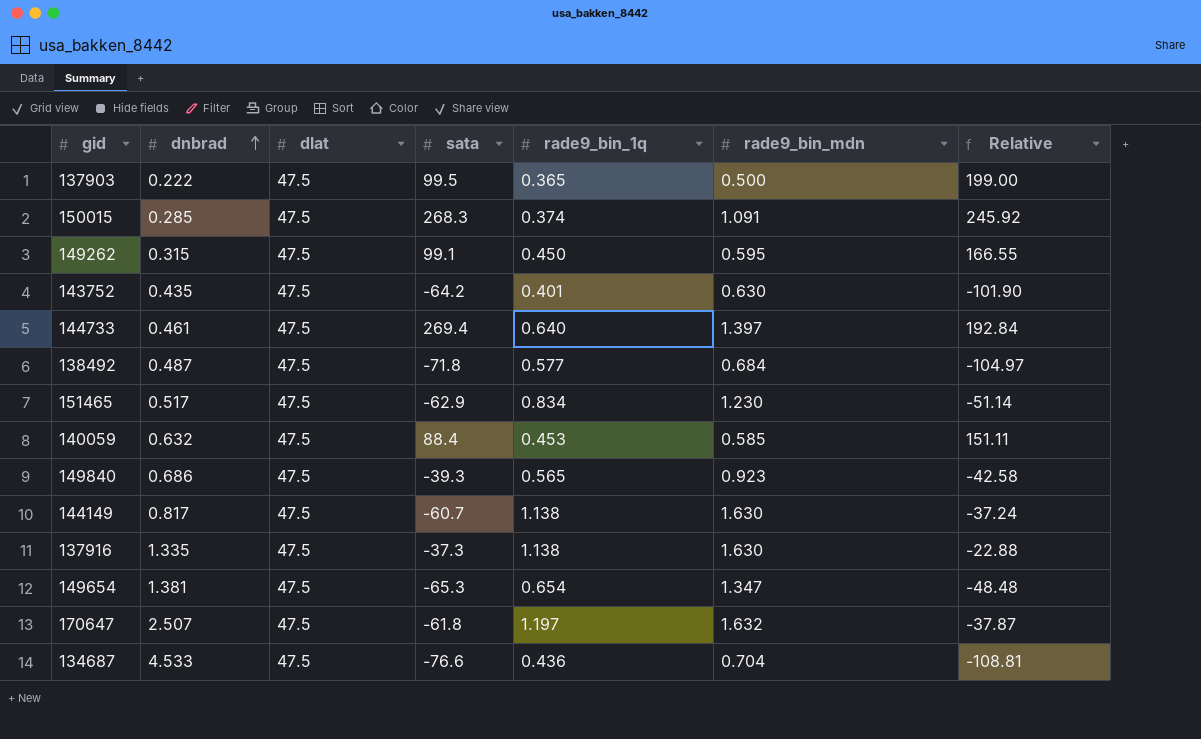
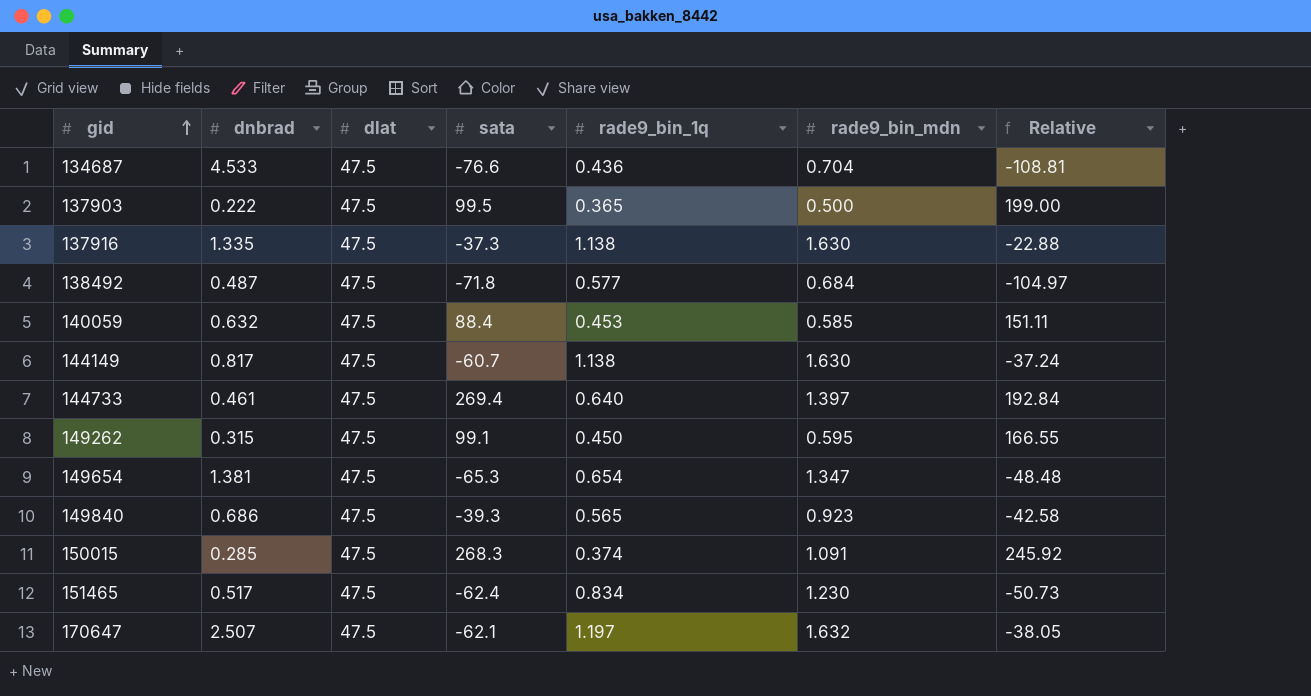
row order: dnbrad ascending -> gid ascending
row 143752: 0.435 | 47.5 | -64.2 | 0.401 | 0.630 | -101.90 -> none
151465 | sata: -62.9 -> -62.4
151465 | Relative: -51.14 -> -50.73
170647 | sata: -61.8 -> -62.1
170647 | Relative: -37.87 -> -38.05

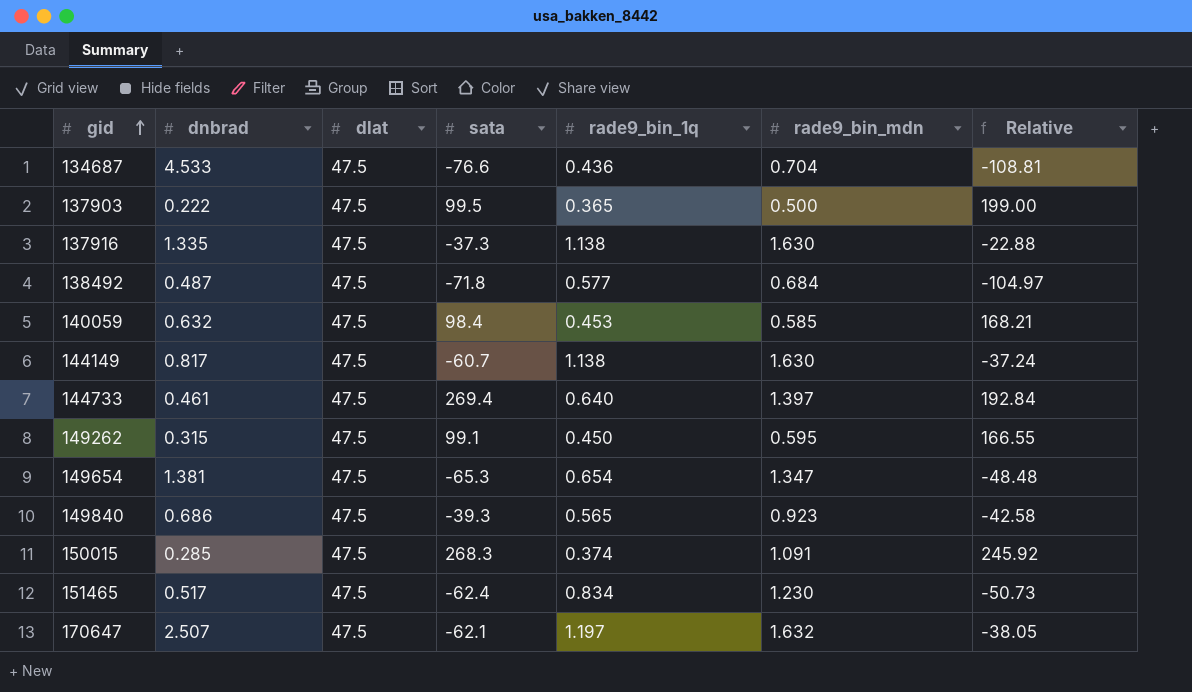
140059 | sata: 88.4 -> 98.4
140059 | Relative: 151.11 -> 168.21

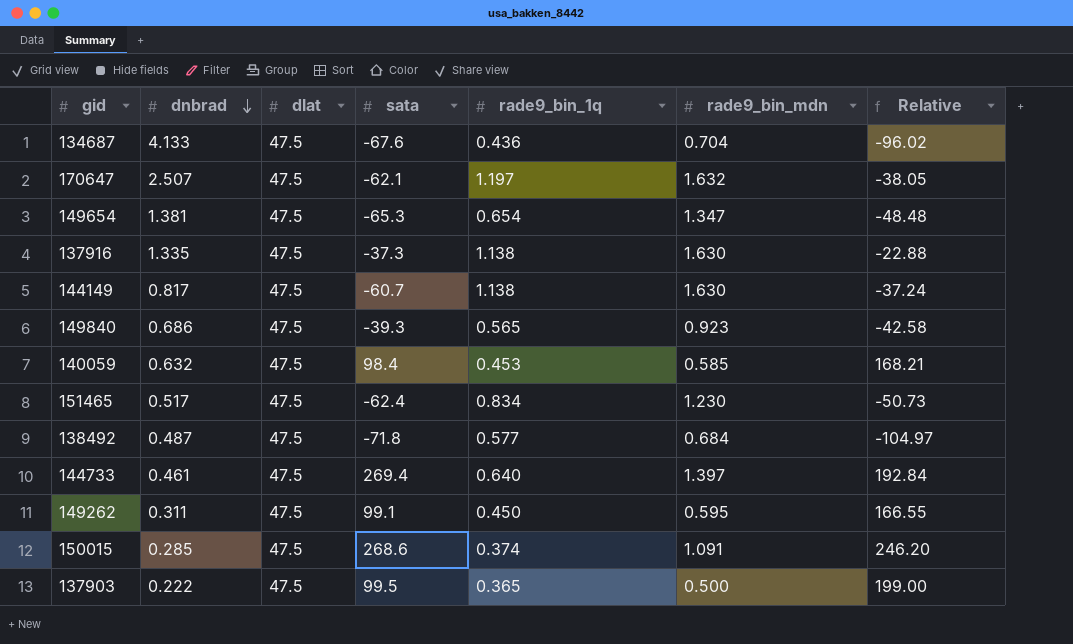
row order: gid ascending -> dnbrad descending
134687 | dnbrad: 4.533 -> 4.133
134687 | sata: -76.6 -> -67.6
134687 | Relative: -108.81 -> -96.02
149262 | dnbrad: 0.315 -> 0.311
150015 | sata: 268.3 -> 268.6
150015 | Relative: 245.92 -> 246.20

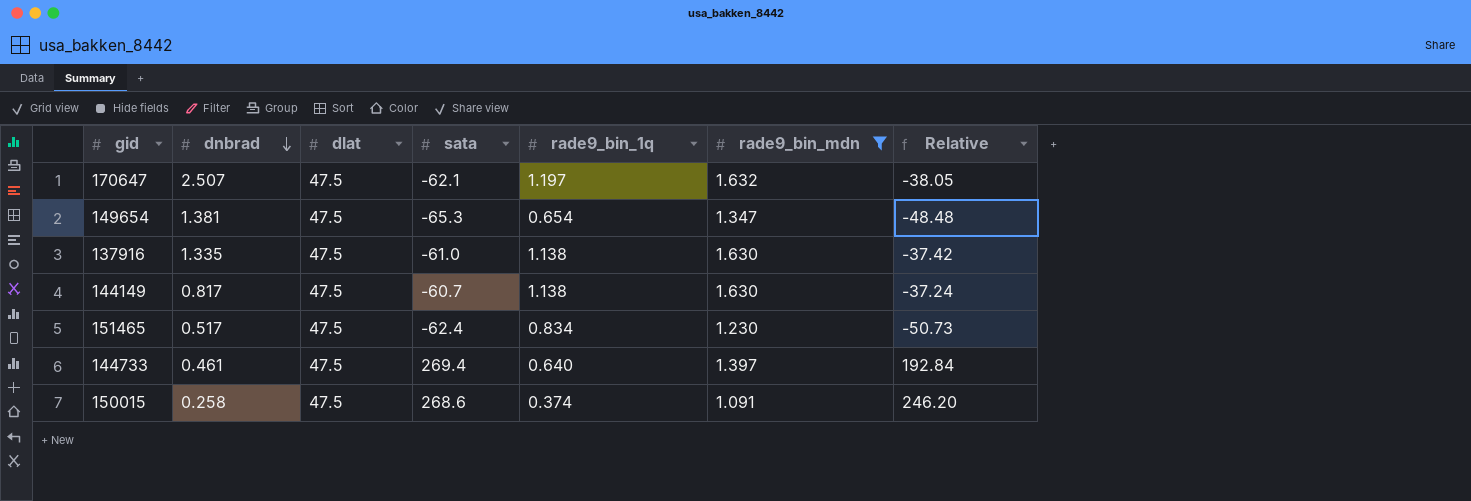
filter: none -> rade9_bin_mdn >= 1.091
137916 | sata: -37.3 -> -61.0
137916 | Relative: -22.88 -> -37.42
150015 | dnbrad: 0.285 -> 0.258

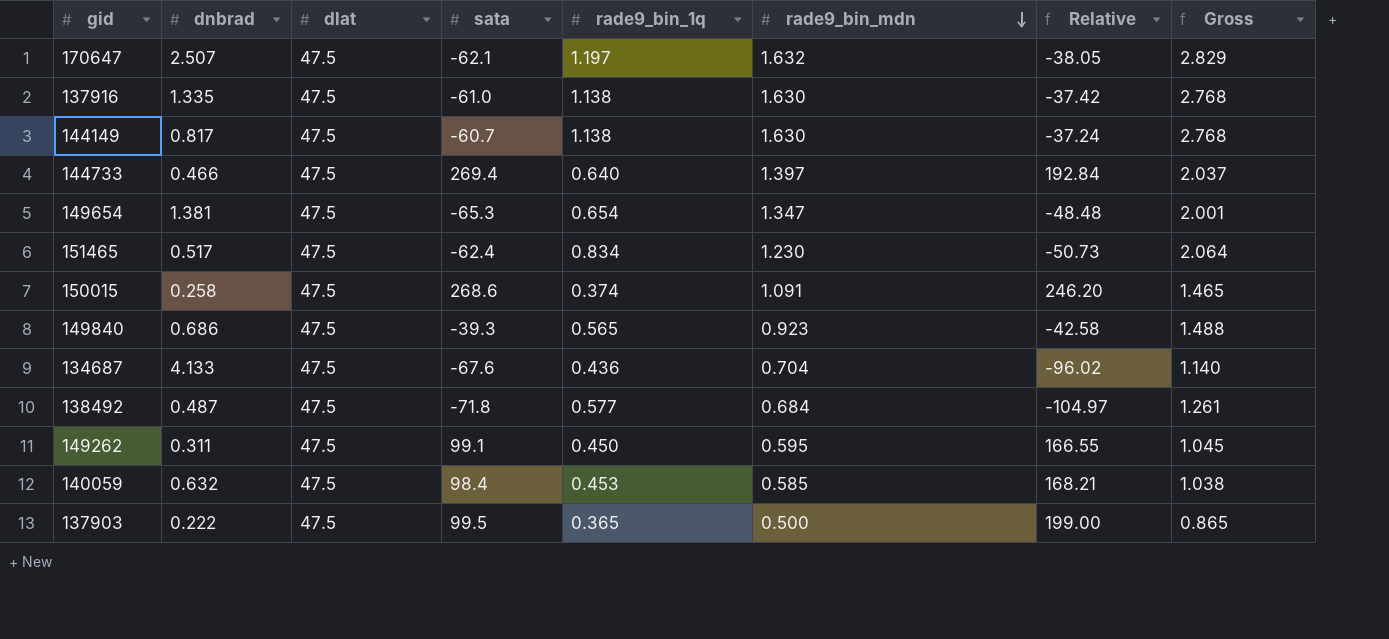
filter: rade9_bin_mdn >= 1.091 -> none
row order: dnbrad descending -> rade9_bin_mdn descending
column Gross | formula: none -> [rade9_bin_1q] + [rade9_bin_mdn]
144733 | dnbrad: 0.461 -> 0.466

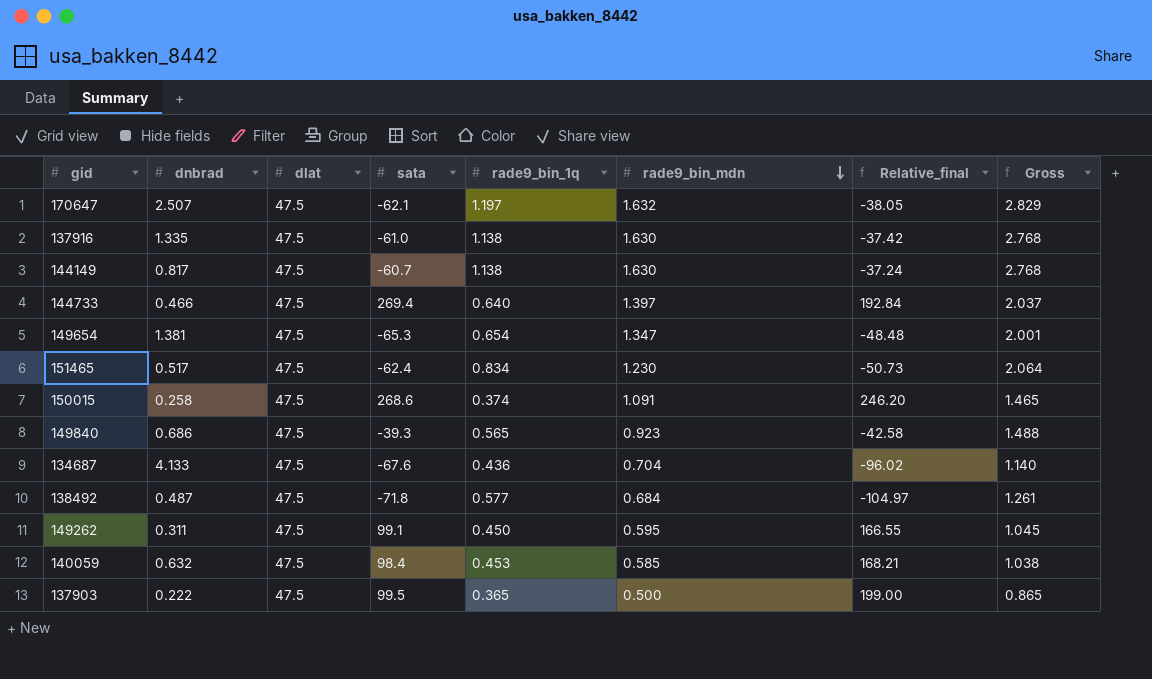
column name: Relative -> Relative_final

